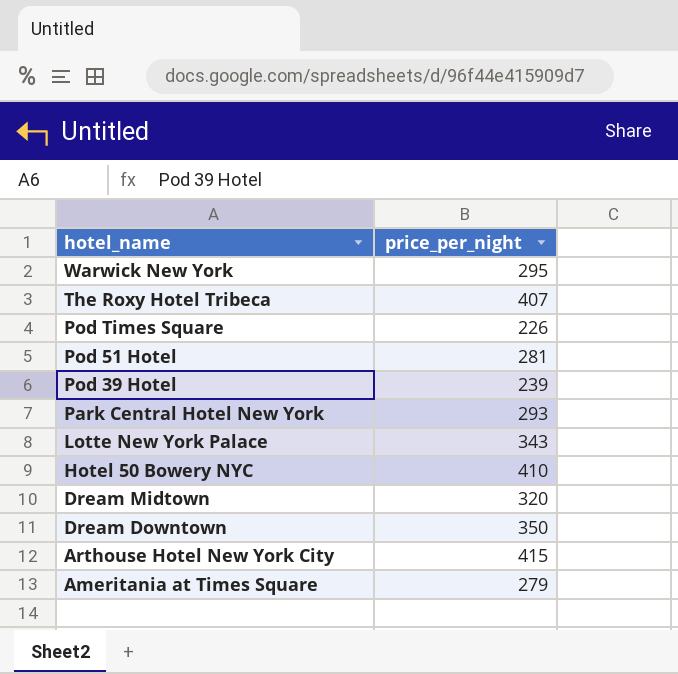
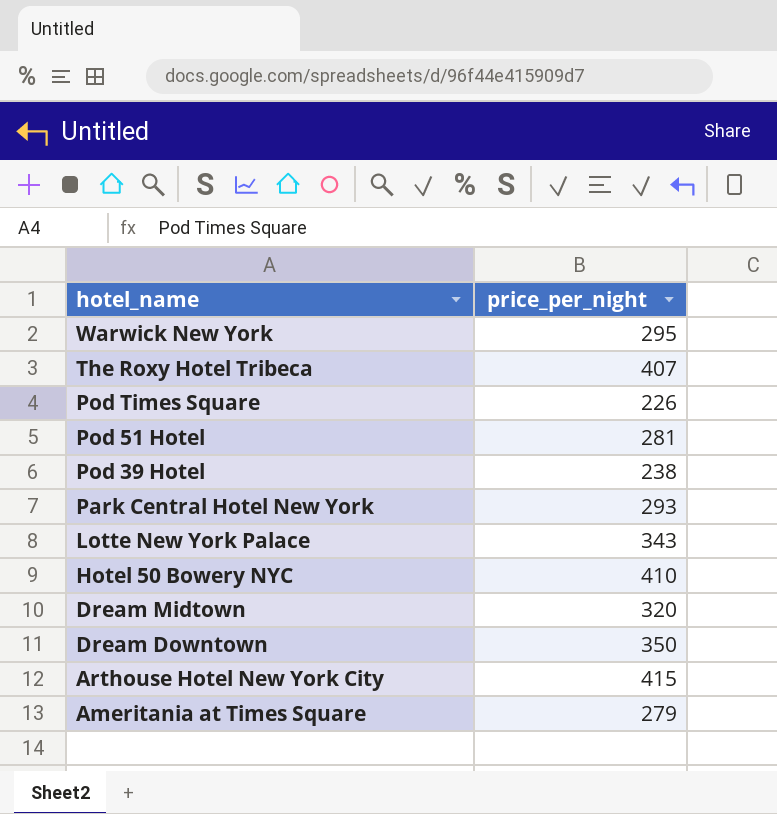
Pod 39 Hotel | price_per_night: 239 -> 238

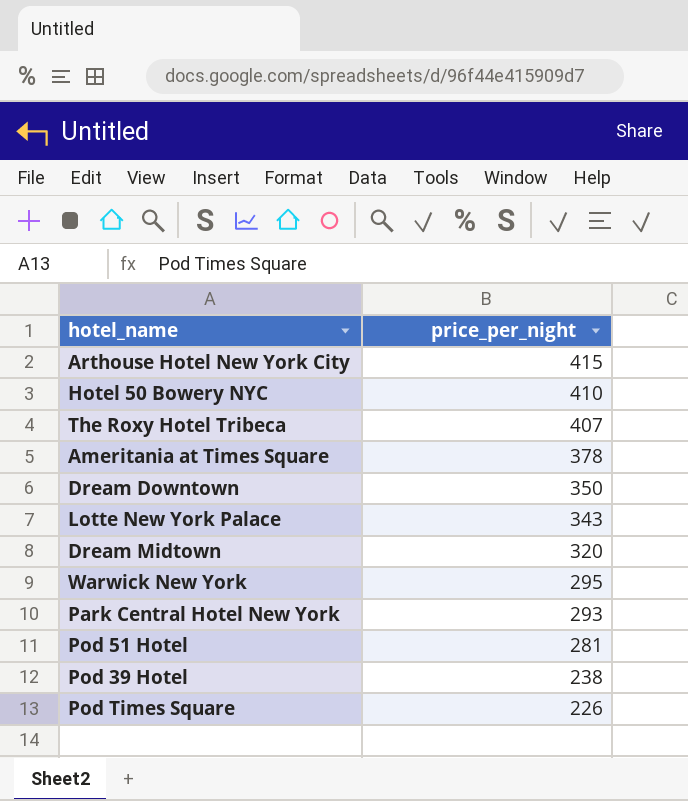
row order: hotel_name descending -> price_per_night descending
Ameritania at Times Square | price_per_night: 279 -> 378

